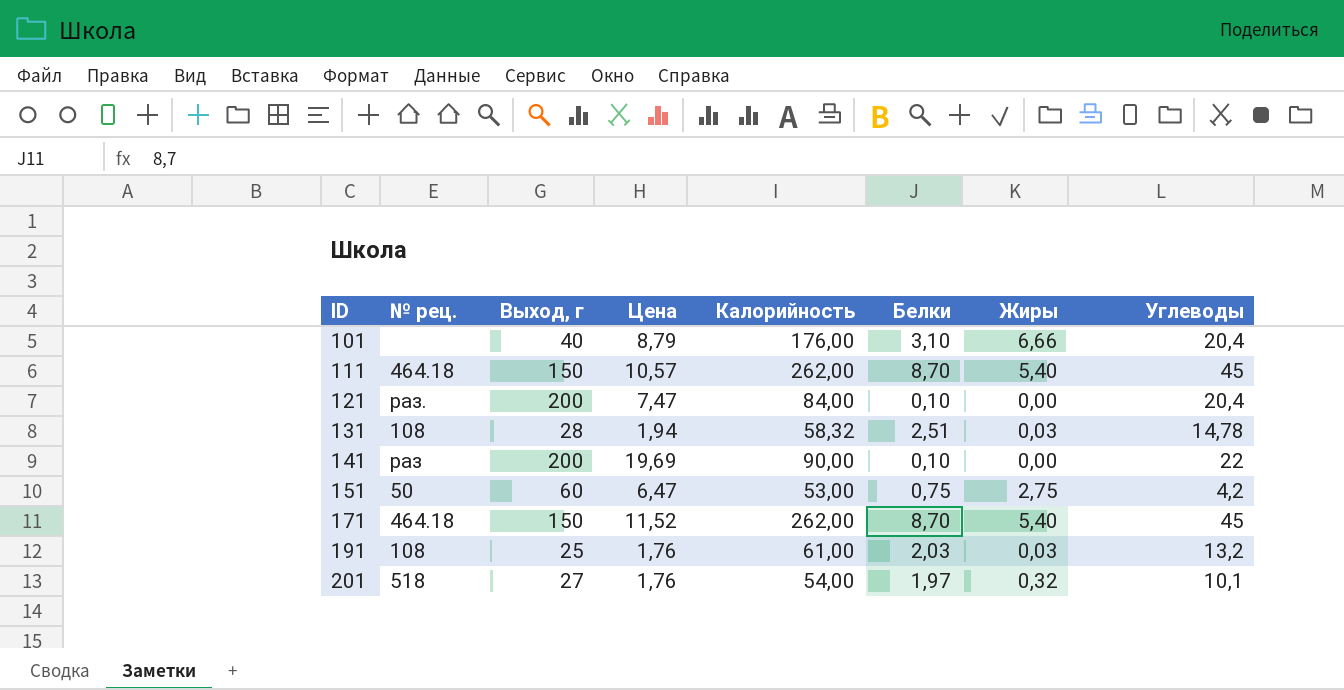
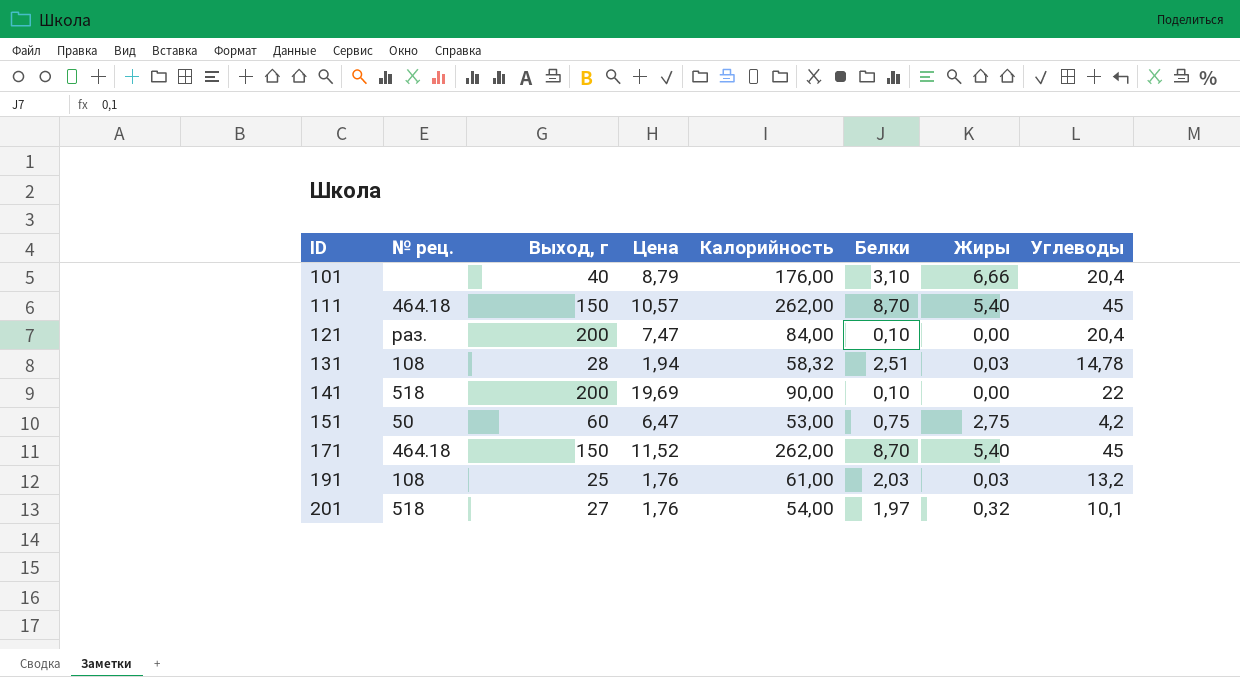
141 | № рец.: раз -> 518

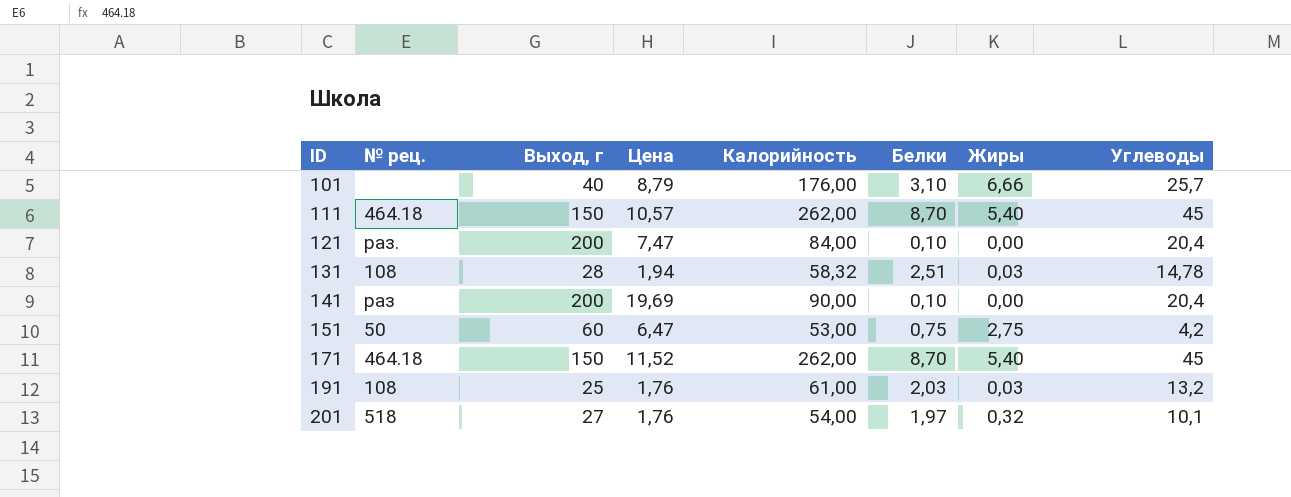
101 | Углеводы: 20,4 -> 25,7
141 | № рец.: 518 -> раз
141 | Углеводы: 22 -> 20,4

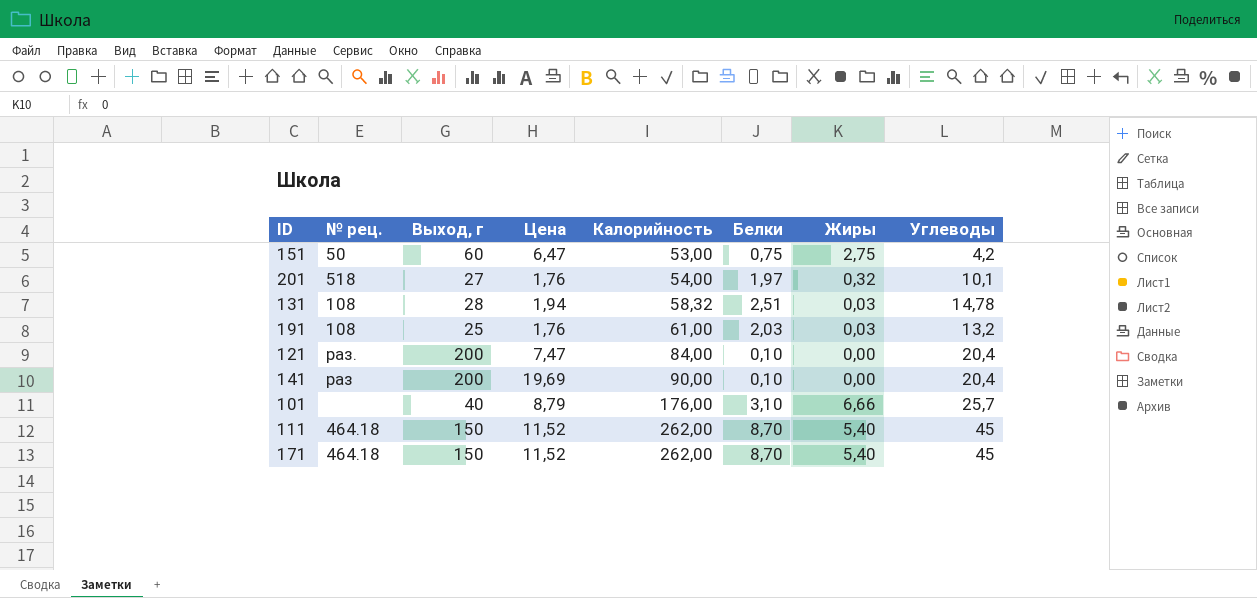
row order: ID ascending -> Калорийность ascending
111 | Цена: 10,57 -> 11,52

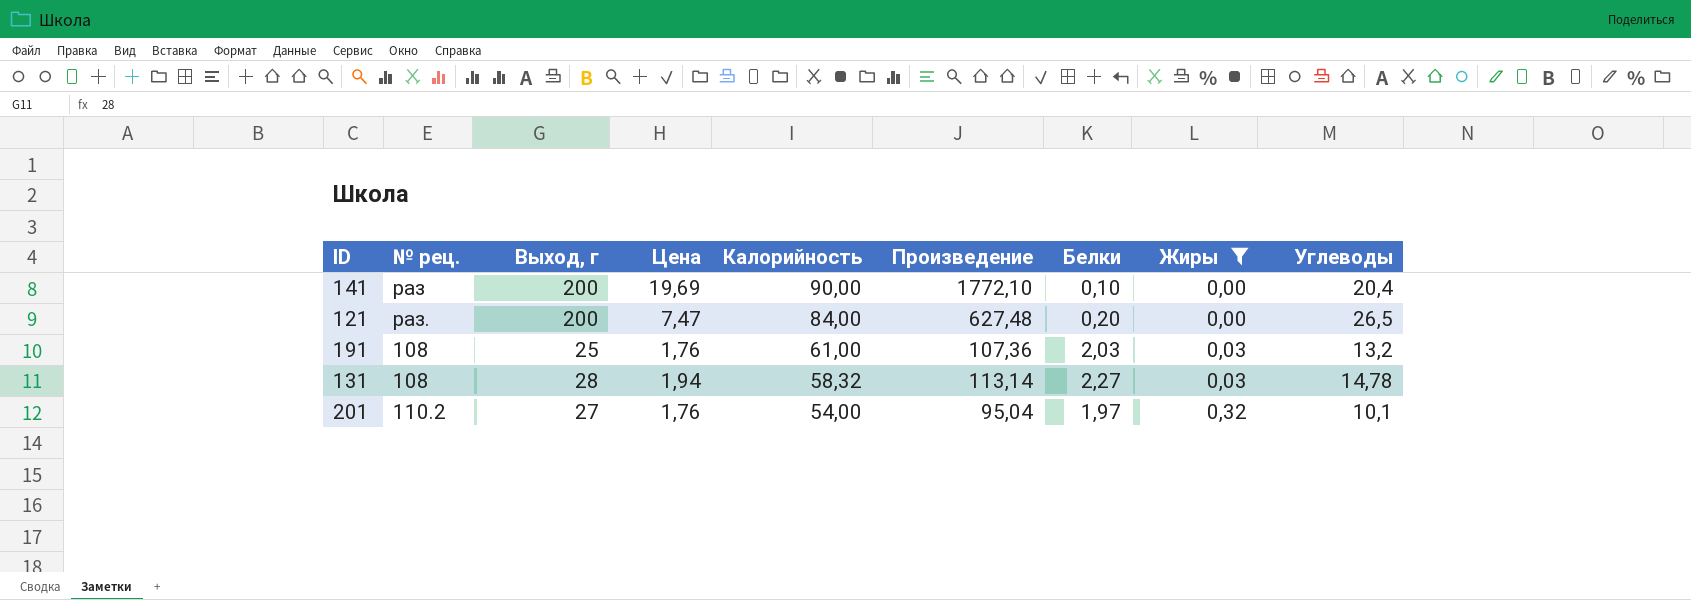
filter: none -> Жиры <= 0,32
row order: Калорийность ascending -> Калорийность descending
column Произведение | formula: none -> [Цена] * [Калорийность]
121 | Белки: 0,10 -> 0,20
121 | Углеводы: 20,4 -> 26,5
131 | Белки: 2,51 -> 2,27
201 | № рец.: 518 -> 110.2

